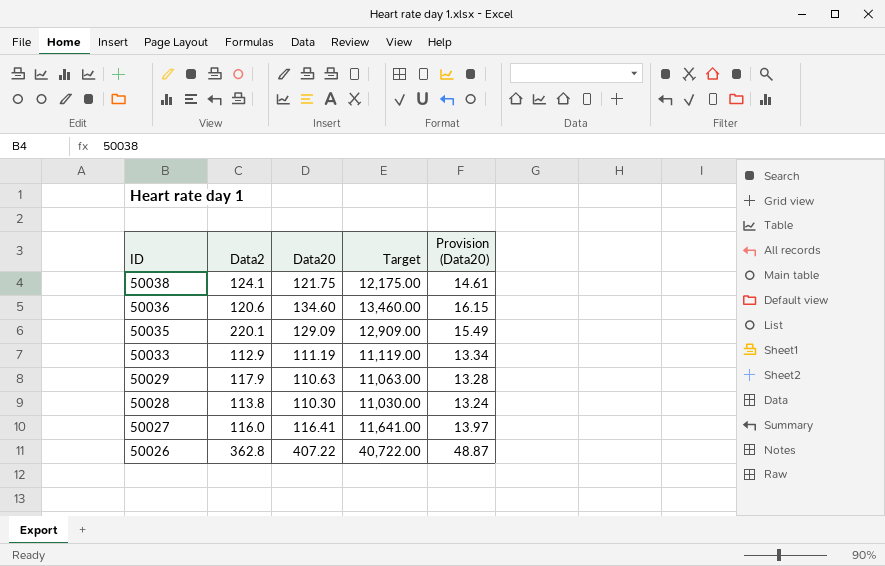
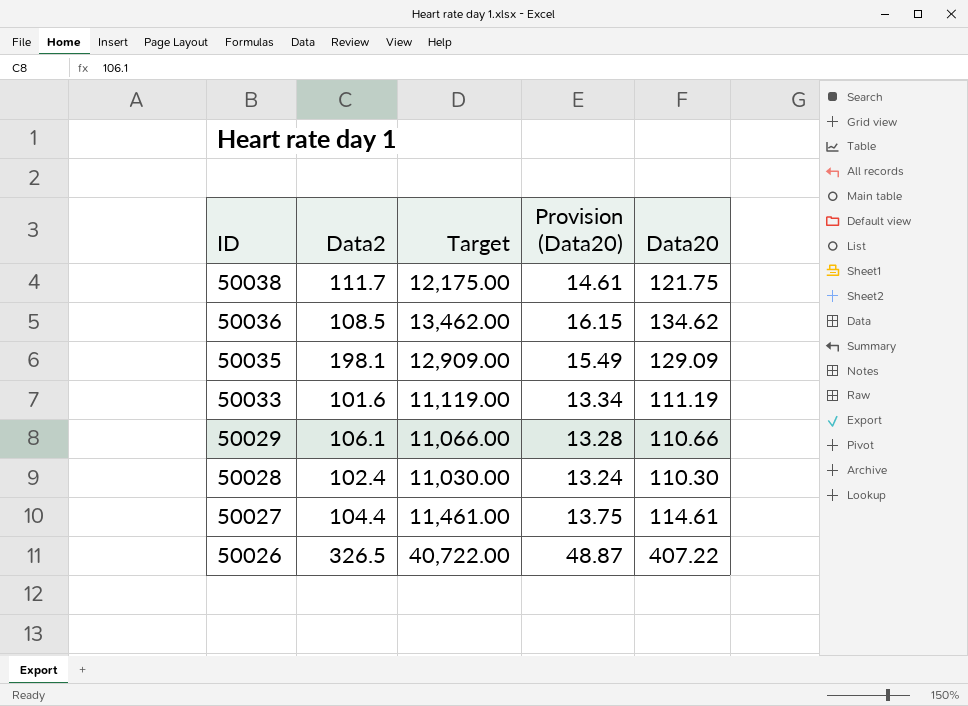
column Data20 | position: 3 -> 5
50038 | Data2: 124.1 -> 111.7
50036 | Data2: 120.6 -> 108.5
50036 | Target: 13,460.00 -> 13,462.00
50036 | Data20: 134.60 -> 134.62
50035 | Data2: 220.1 -> 198.1
50033 | Data2: 112.9 -> 101.6
50029 | Data2: 117.9 -> 106.1
50029 | Target: 11,063.00 -> 11,066.00
50029 | Data20: 110.63 -> 110.66
50028 | Data2: 113.8 -> 102.4
50027 | Data2: 116.0 -> 104.4
50027 | Target: 11,641.00 -> 11,461.00
50027 | Provision (Data20): 13.97 -> 13.75
50027 | Data20: 116.41 -> 114.61
50026 | Data2: 362.8 -> 326.5

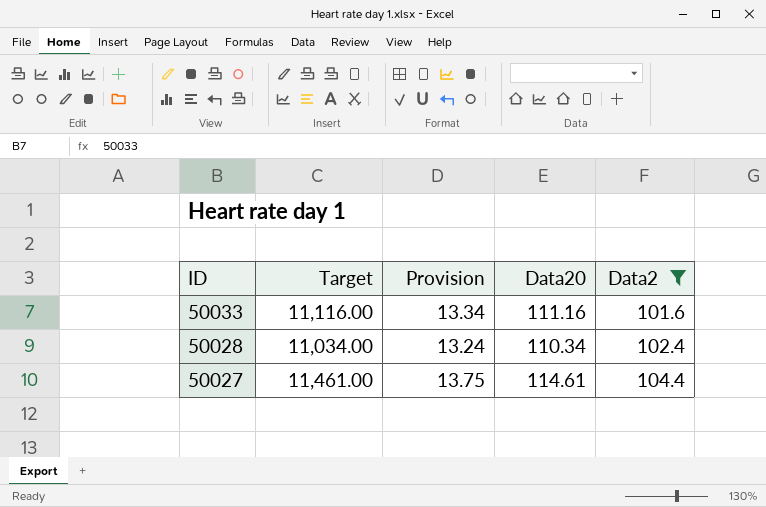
filter: none -> Data2 <= 104.4
column name: Provision (Data20) -> Provision
column Data2 | position: 2 -> 5
50033 | Target: 11,119.00 -> 11,116.00
50033 | Data20: 111.19 -> 111.16
50028 | Target: 11,030.00 -> 11,034.00
50028 | Data20: 110.30 -> 110.34

